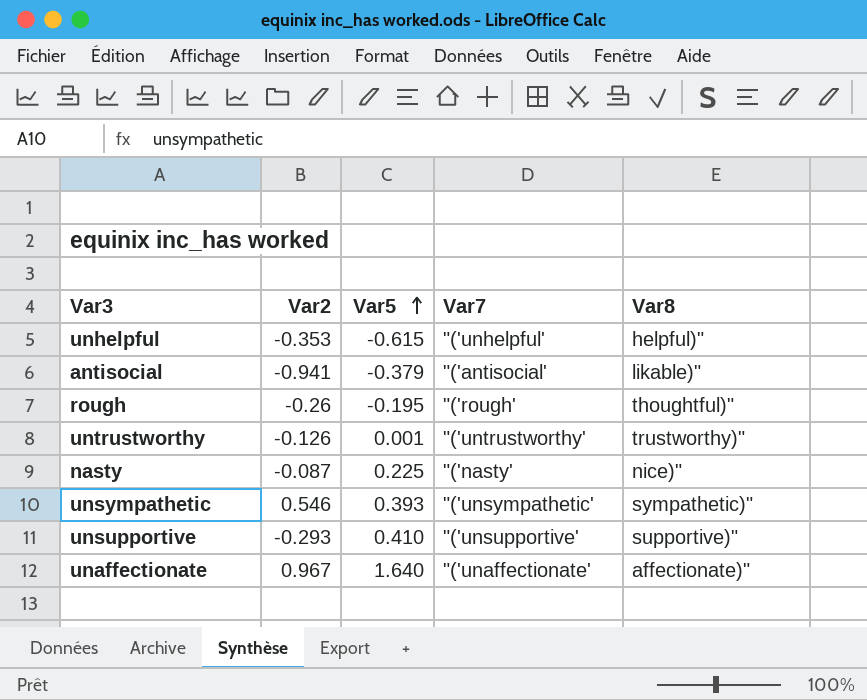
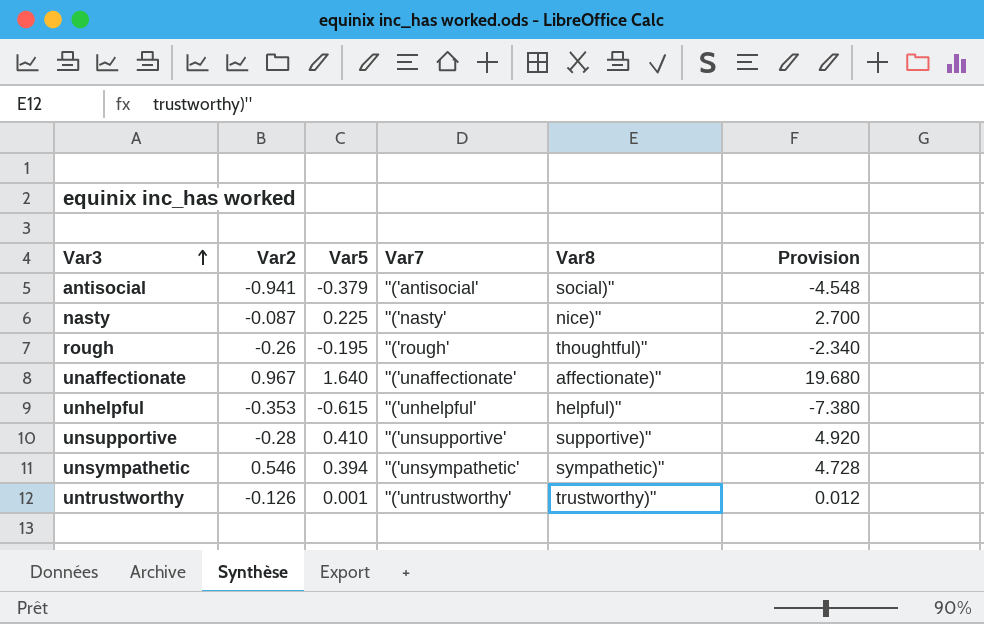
row order: Var5 ascending -> Var3 ascending
column Provision | formula: none -> [Var5] * 12
antisocial | Var8: likable)" -> social)"
unsupportive | Var2: -0.293 -> -0.28
unsympathetic | Var5: 0.393 -> 0.394

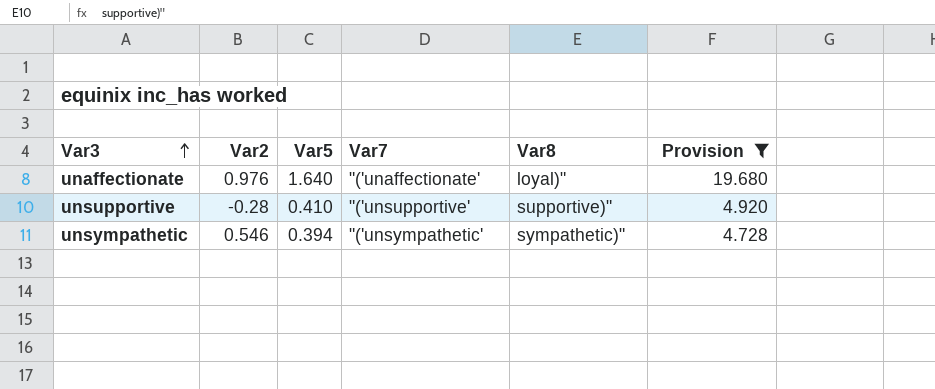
filter: none -> Provision >= 4.728
unaffectionate | Var2: 0.967 -> 0.976
unaffectionate | Var8: affectionate)" -> loyal)"

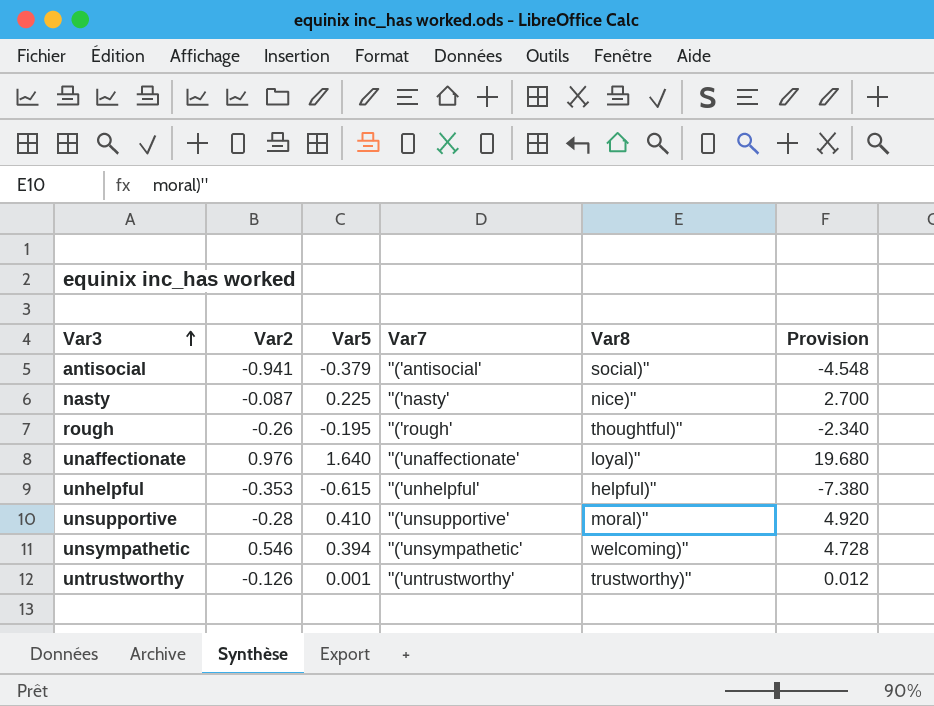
filter: Provision >= 4.728 -> none
unsupportive | Var8: supportive)" -> moral)"
unsympathetic | Var8: sympathetic)" -> welcoming)"

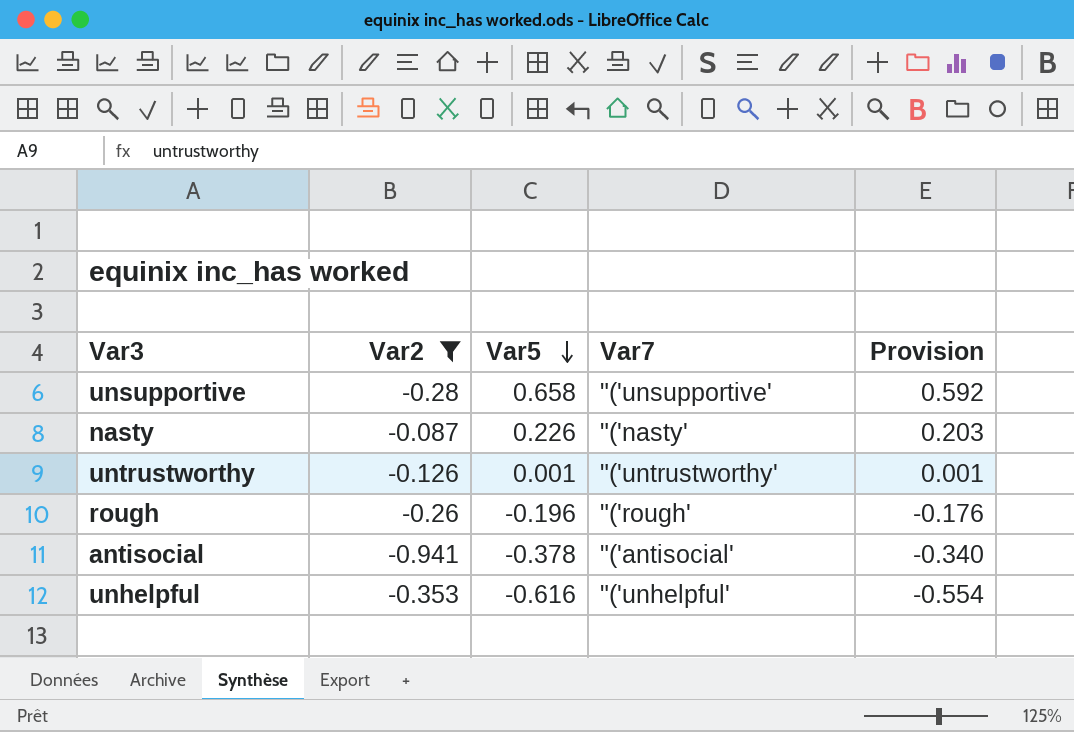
filter: none -> Var2 <= -0.087
row order: Var3 ascending -> Var5 descending
column Var8 | position: 5 -> none
column Provision | formula: [Var5] * 12 -> [Var5] * 0.9
unsupportive | Var5: 0.410 -> 0.658
nasty | Var5: 0.225 -> 0.226
rough | Var5: -0.195 -> -0.196
antisocial | Var5: -0.379 -> -0.378
unhelpful | Var5: -0.615 -> -0.616

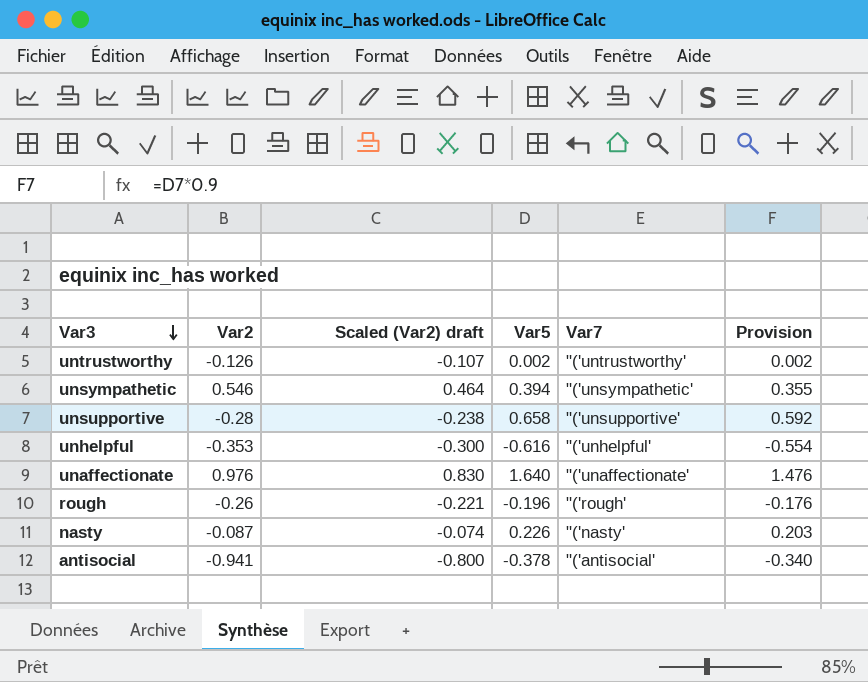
filter: Var2 <= -0.087 -> none
row order: Var5 descending -> Var3 descending
column Scaled (Var2) draft | formula: none -> [Var2] * 0.85
untrustworthy | Var5: 0.001 -> 0.002
untrustworthy | Provision: 0.001 -> 0.002

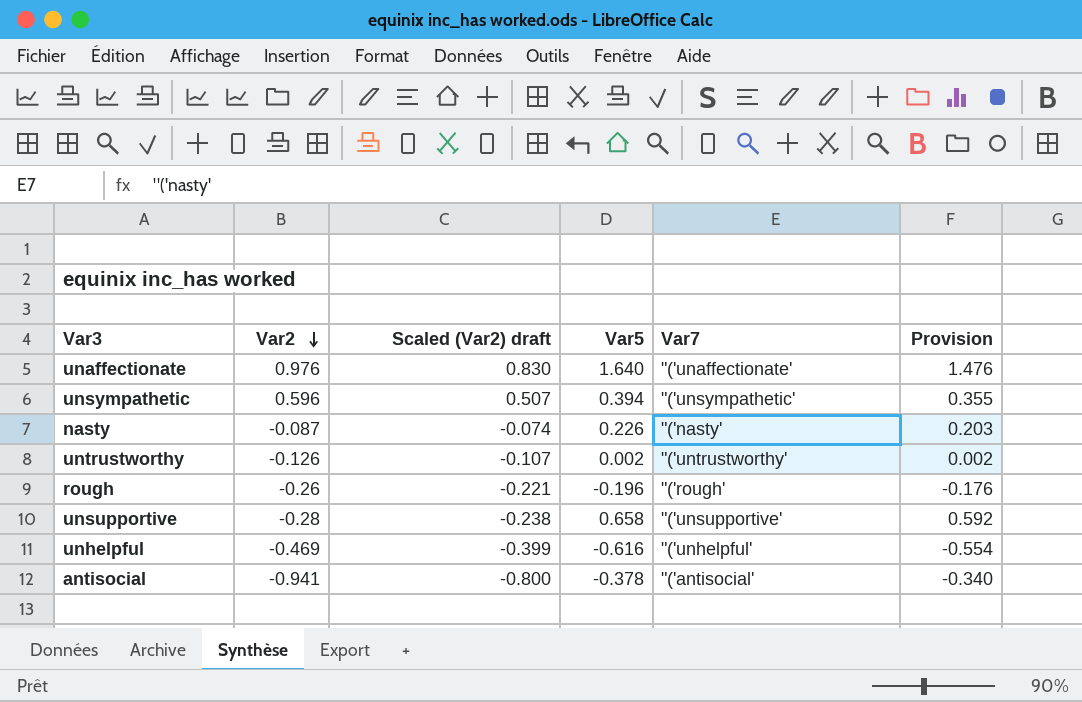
row order: Var3 descending -> Var2 descending
unsympathetic | Var2: 0.546 -> 0.596
unsympathetic | Scaled (Var2) draft: 0.464 -> 0.507
unhelpful | Var2: -0.353 -> -0.469
unhelpful | Scaled (Var2) draft: -0.300 -> -0.399

